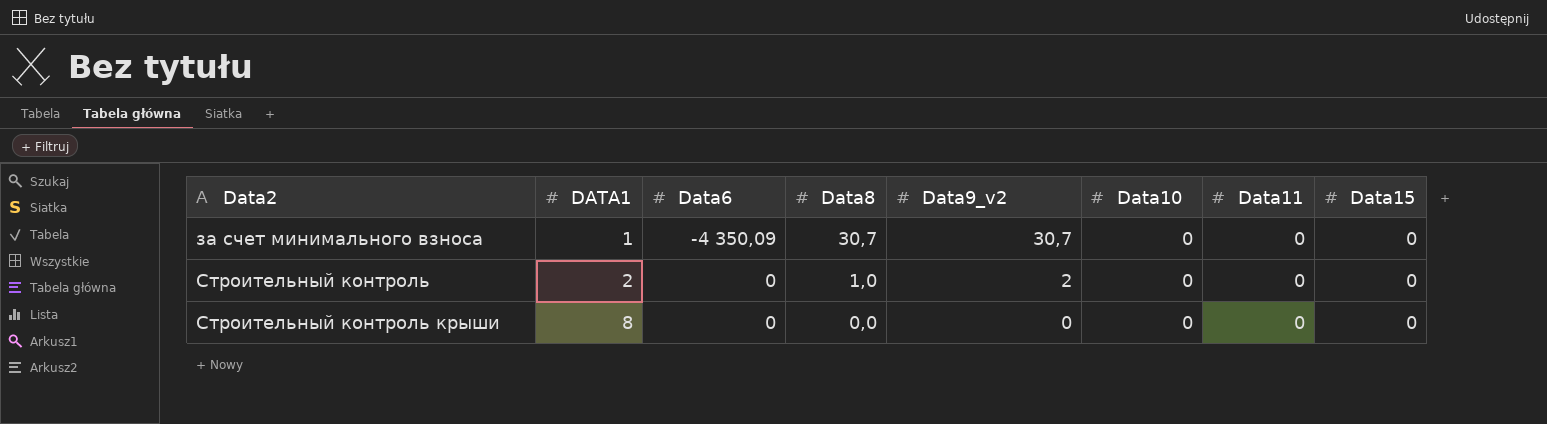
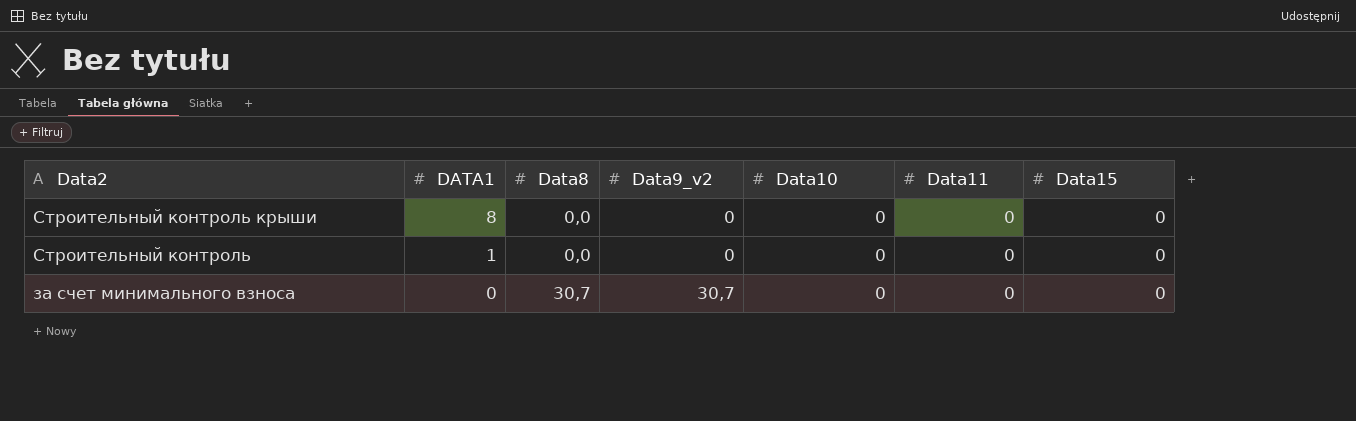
row order: Data2 ascending -> Data2 descending
column Data6 | position: 3 -> none
Строительный контроль | DATA1: 2 -> 1
Строительный контроль | Data8: 1,0 -> 0,0
Строительный контроль | Data9_v2: 2 -> 0
за счет минимального взноса | DATA1: 1 -> 0

